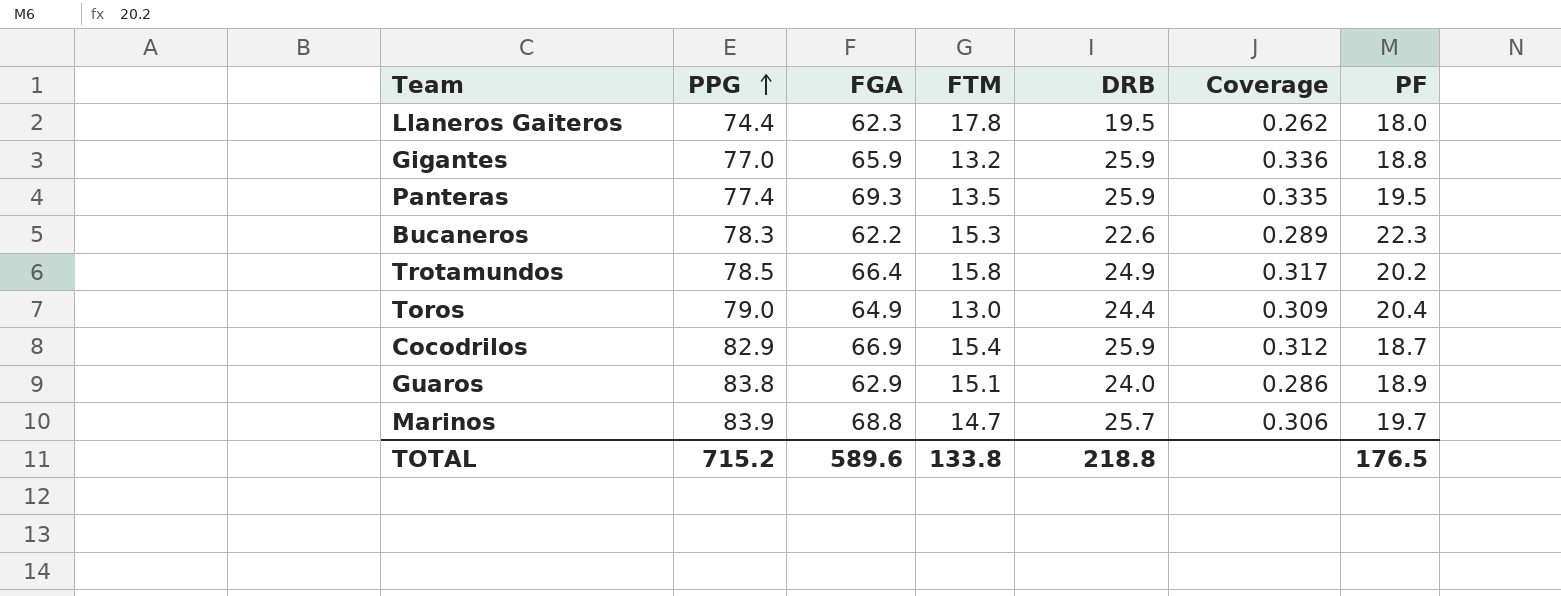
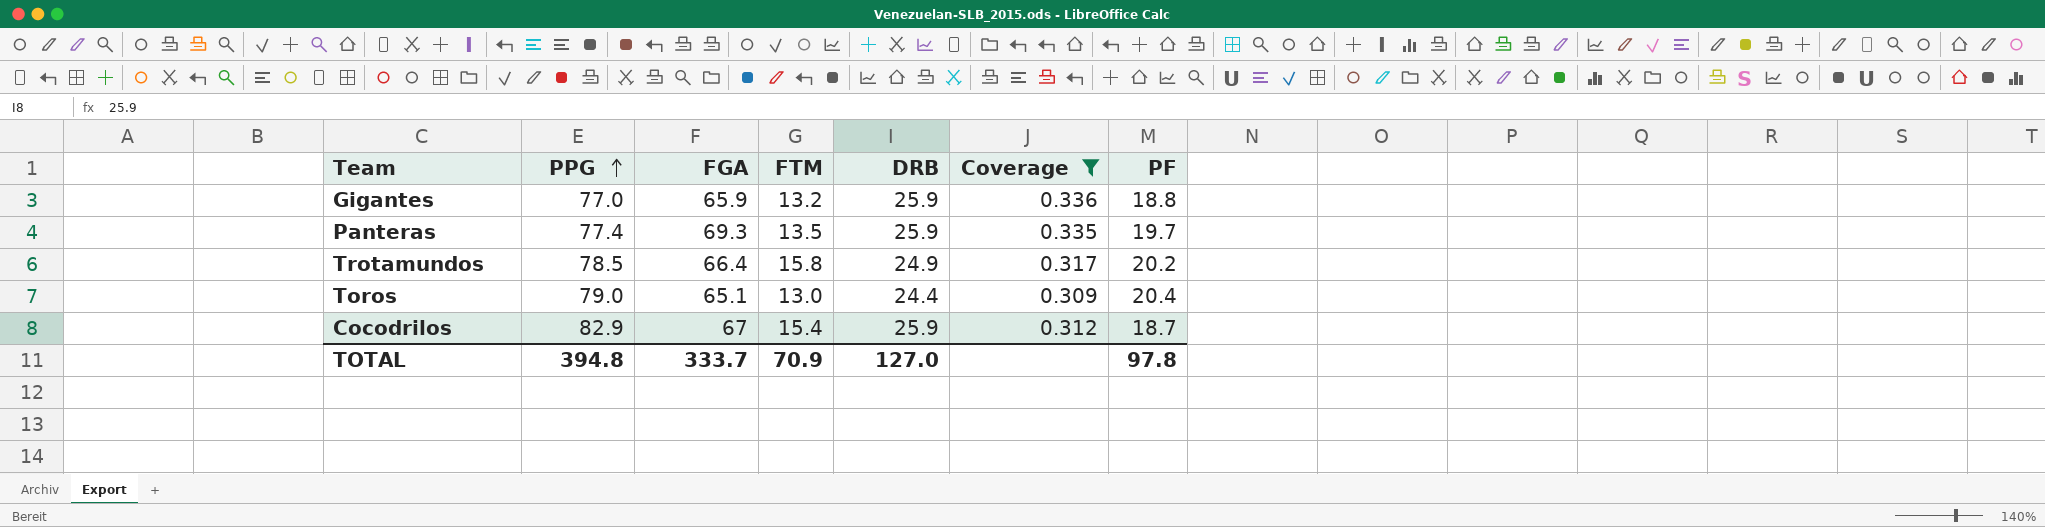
filter: none -> Coverage >= 0.309
Panteras | PF: 19.5 -> 19.7
Toros | FGA: 64.9 -> 65.1
Cocodrilos | FGA: 66.9 -> 67
TOTAL | PPG: 715.2 -> 394.8
TOTAL | FGA: 589.6 -> 333.7
TOTAL | FTM: 133.8 -> 70.9
TOTAL | DRB: 218.8 -> 127.0
TOTAL | PF: 176.5 -> 97.8

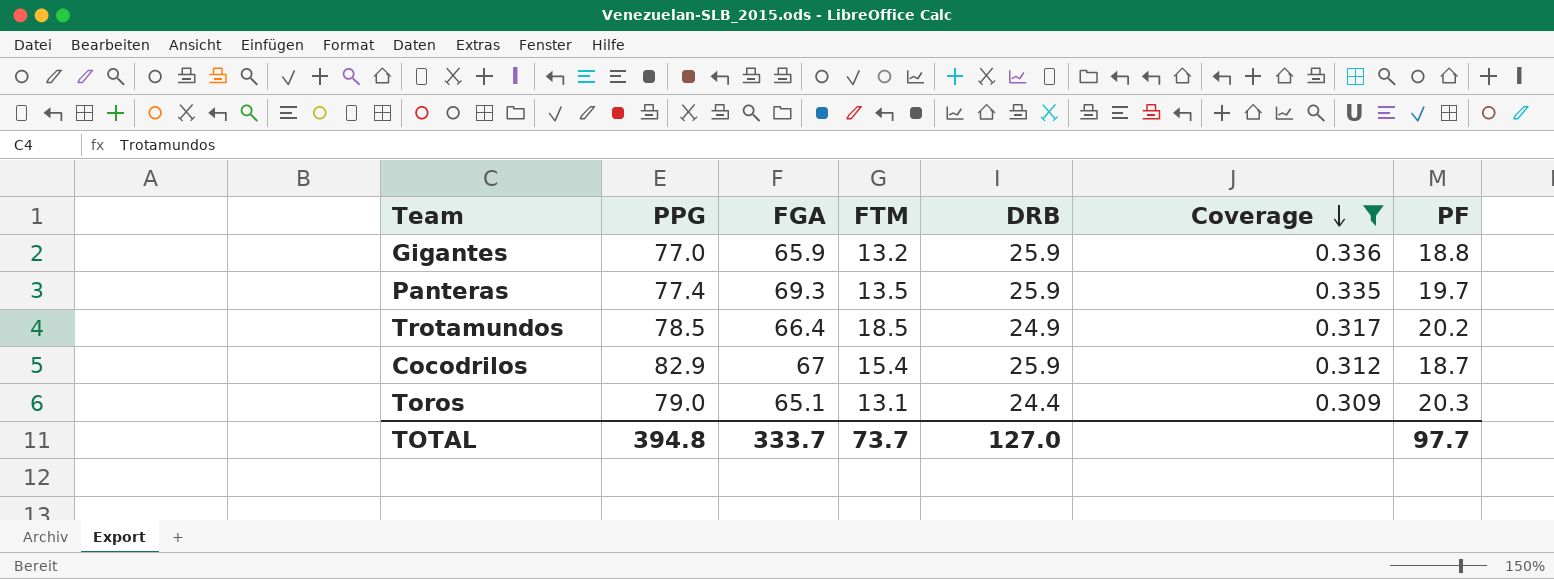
row order: PPG ascending -> Coverage descending
Trotamundos | FTM: 15.8 -> 18.5
Toros | FTM: 13.0 -> 13.1
Toros | PF: 20.4 -> 20.3
TOTAL | FTM: 70.9 -> 73.7
TOTAL | PF: 97.8 -> 97.7

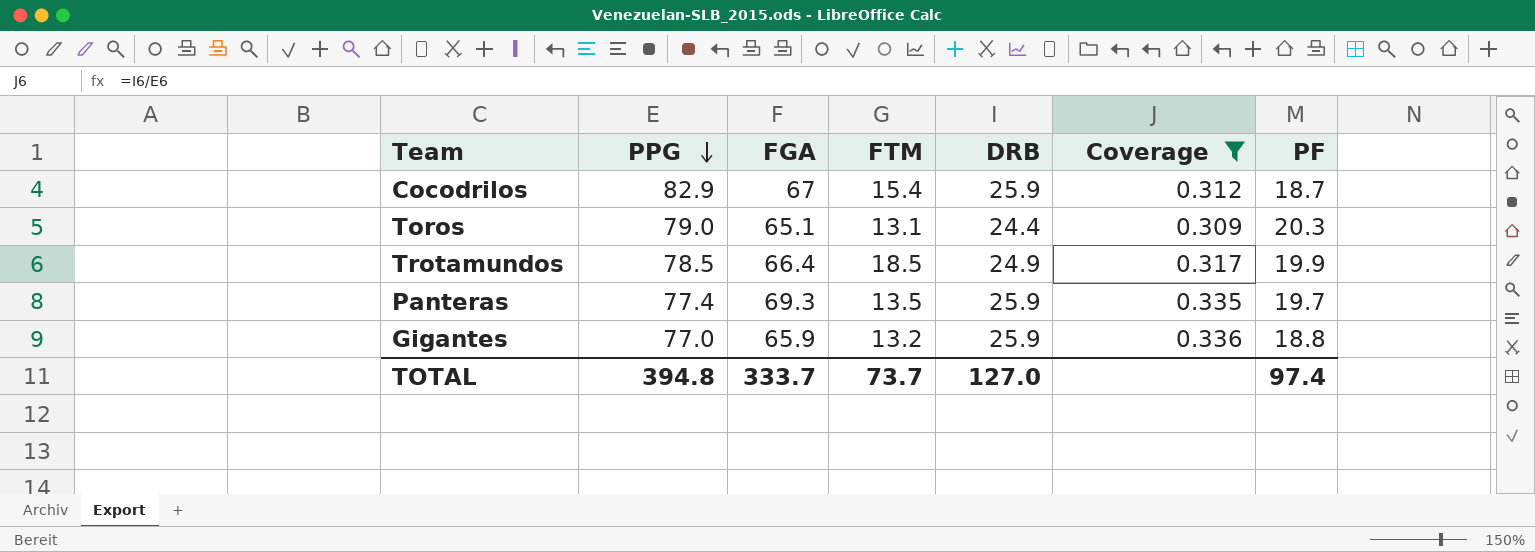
row order: Coverage descending -> PPG descending
Trotamundos | PF: 20.2 -> 19.9
TOTAL | PF: 97.7 -> 97.4

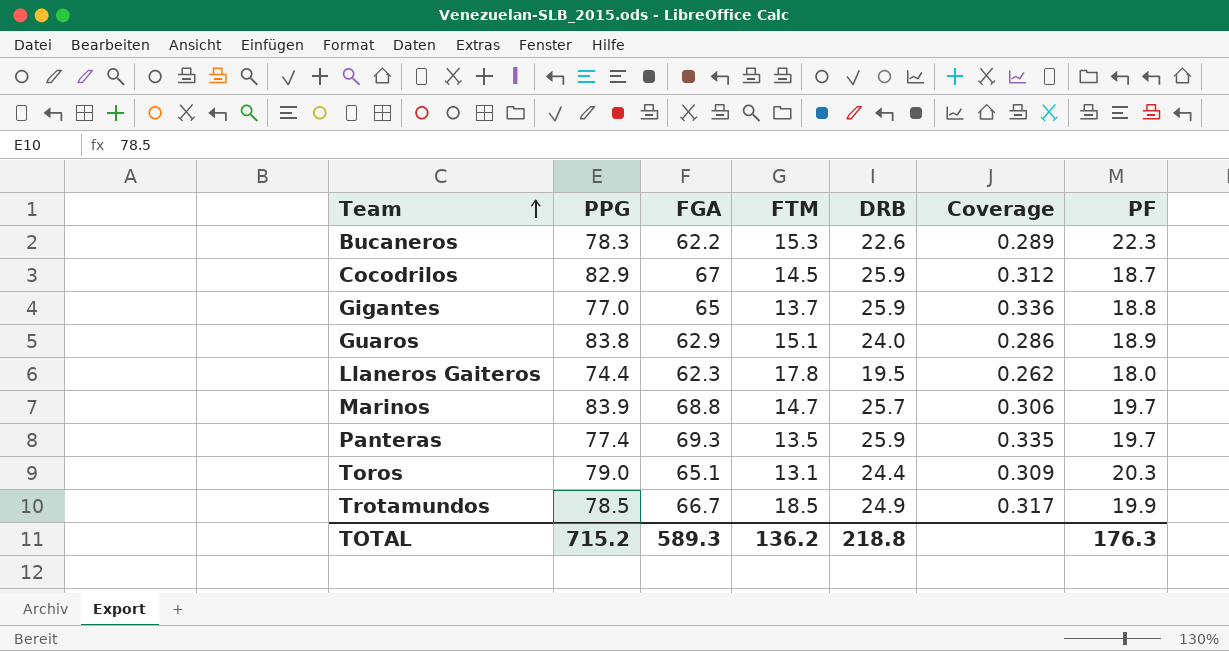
filter: Coverage >= 0.309 -> none
row order: PPG descending -> Team ascending
Cocodrilos | FTM: 15.4 -> 14.5
Gigantes | FGA: 65.9 -> 65
Gigantes | FTM: 13.2 -> 13.7
Trotamundos | FGA: 66.4 -> 66.7
TOTAL | PPG: 394.8 -> 715.2
TOTAL | FGA: 333.7 -> 589.3
TOTAL | FTM: 73.7 -> 136.2
TOTAL | DRB: 127.0 -> 218.8
TOTAL | PF: 97.4 -> 176.3

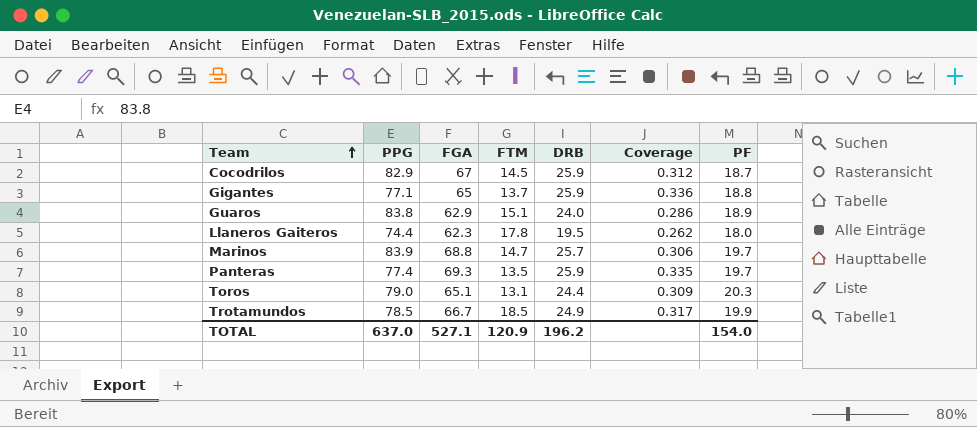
row Bucaneros: 78.3 | 62.2 | 15.3 | 22.6 | 0.289 | 22.3 -> none
Gigantes | PPG: 77.0 -> 77.1
TOTAL | PPG: 715.2 -> 637.0
TOTAL | FGA: 589.3 -> 527.1
TOTAL | FTM: 136.2 -> 120.9
TOTAL | DRB: 218.8 -> 196.2
TOTAL | PF: 176.3 -> 154.0

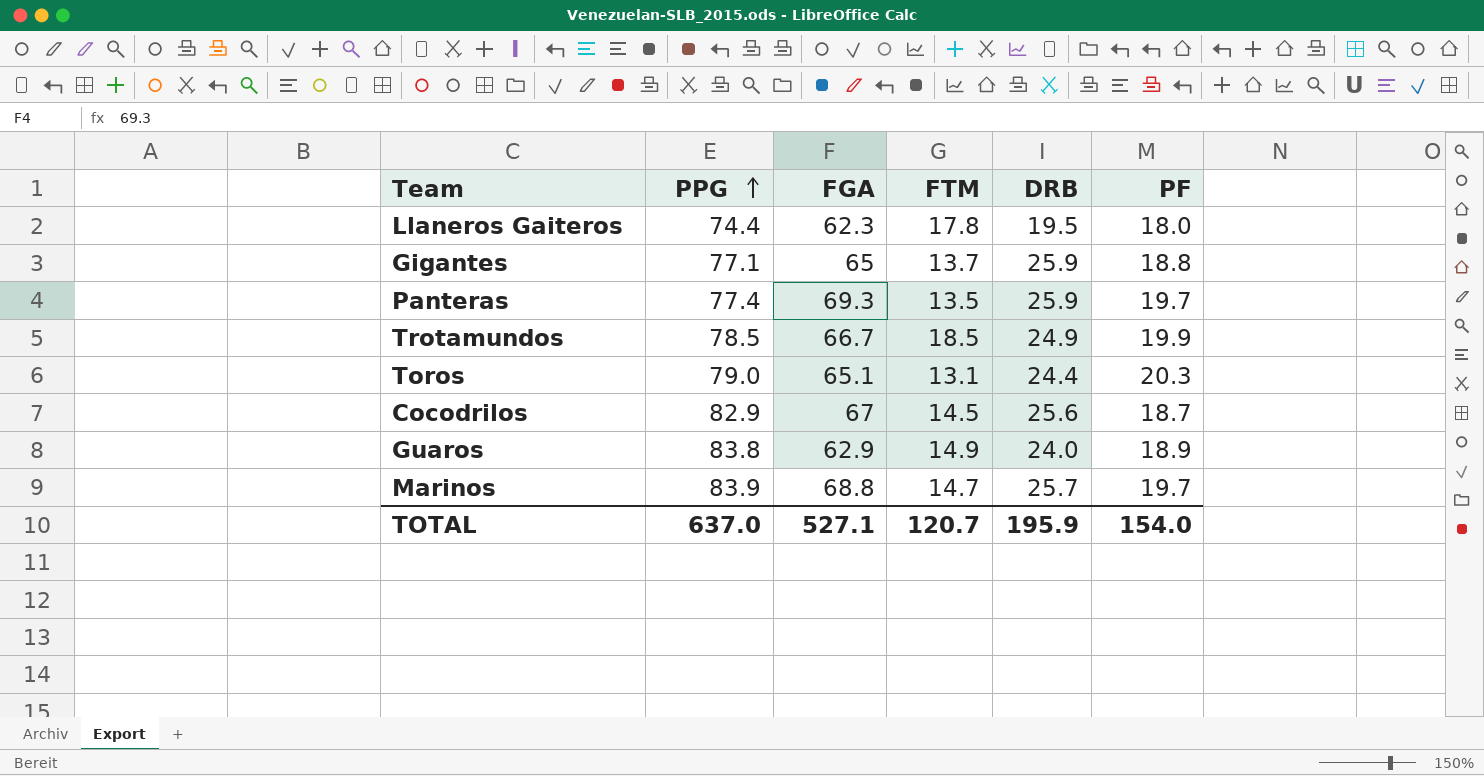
row order: Team ascending -> PPG ascending
column Coverage | formula: [DRB] / [PPG] -> none
Cocodrilos | DRB: 25.9 -> 25.6
Guaros | FTM: 15.1 -> 14.9
TOTAL | FTM: 120.9 -> 120.7
TOTAL | DRB: 196.2 -> 195.9

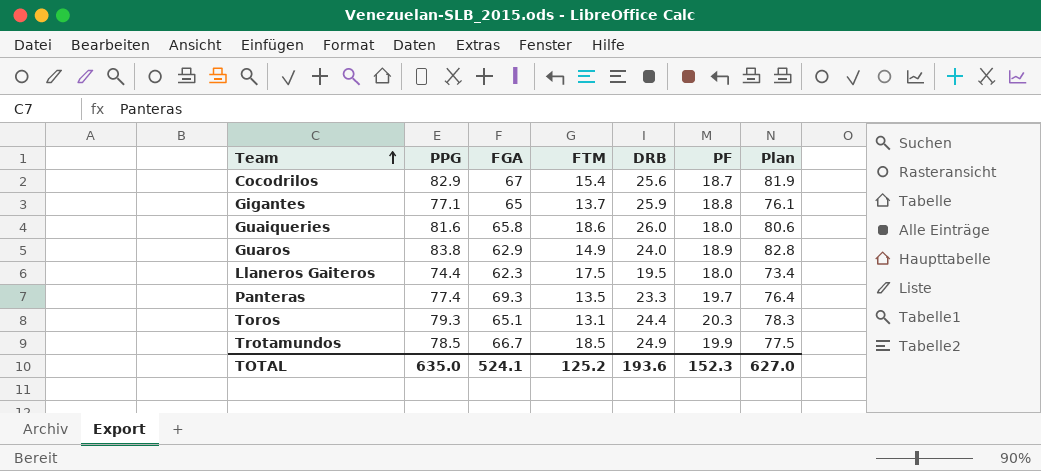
row order: PPG ascending -> Team ascending
column Plan | formula: none -> [PPG] - 1
row Marinos: 83.9 | 68.8 | 14.7 | 25.7 | 19.7 -> none
Cocodrilos | FTM: 14.5 -> 15.4
row Guaiqueries: none -> 81.6 | 65.8 | 18.6 | 26.0 | 18.0 | 80.6
Llaneros Gaiteros | FTM: 17.8 -> 17.5
Panteras | DRB: 25.9 -> 23.3
Toros | PPG: 79.0 -> 79.3
TOTAL | PPG: 637.0 -> 635.0
TOTAL | FGA: 527.1 -> 524.1
TOTAL | FTM: 120.7 -> 125.2
TOTAL | DRB: 195.9 -> 193.6
TOTAL | PF: 154.0 -> 152.3

